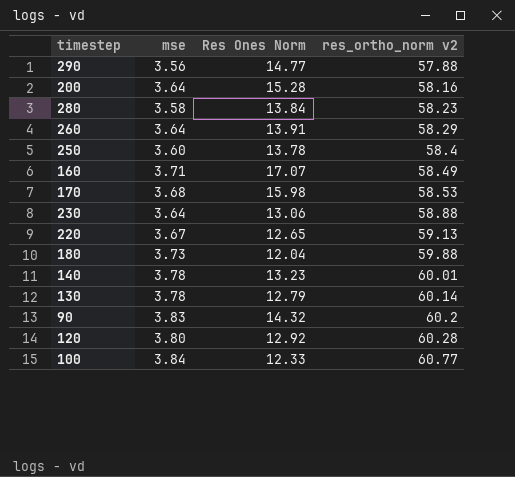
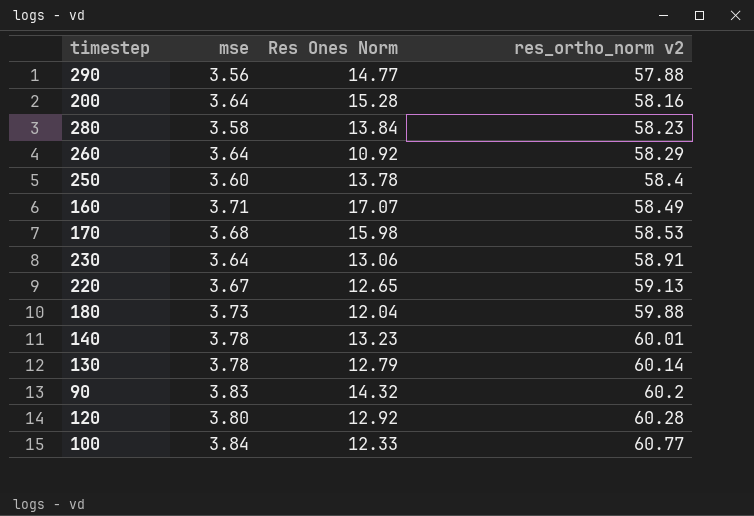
260 | Res Ones Norm: 13.91 -> 10.92
230 | res_ortho_norm v2: 58.88 -> 58.91

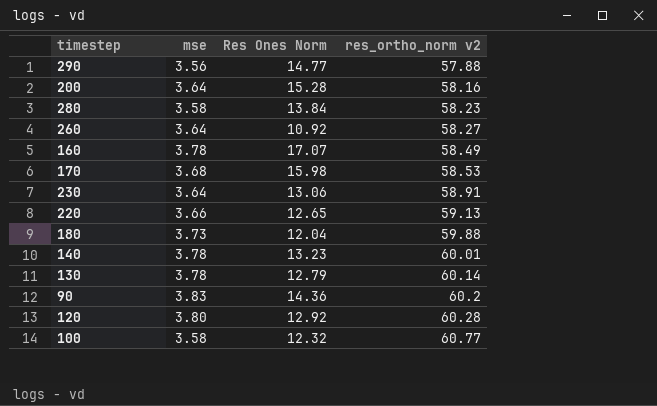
row 250: 3.60 | 13.78 | 58.4 -> none
260 | res_ortho_norm v2: 58.29 -> 58.27
160 | mse: 3.71 -> 3.78
220 | mse: 3.67 -> 3.66
90 | Res Ones Norm: 14.32 -> 14.36
100 | mse: 3.84 -> 3.58
100 | Res Ones Norm: 12.33 -> 12.32

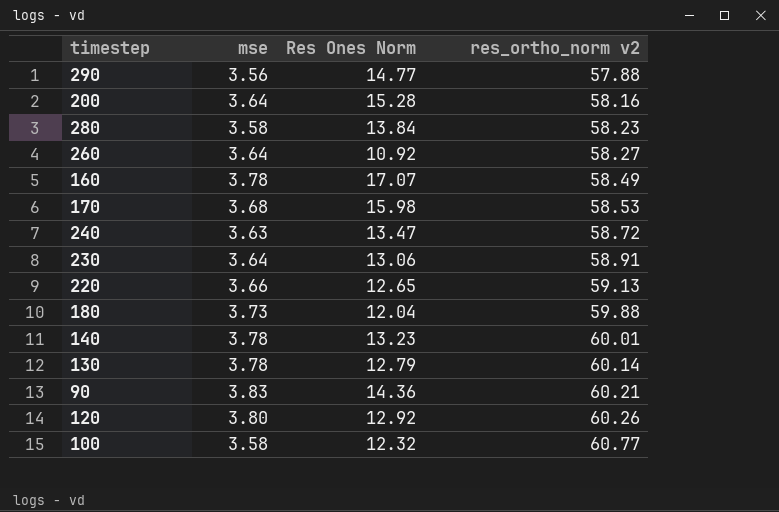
row 240: none -> 3.63 | 13.47 | 58.72
90 | res_ortho_norm v2: 60.2 -> 60.21
120 | res_ortho_norm v2: 60.28 -> 60.26

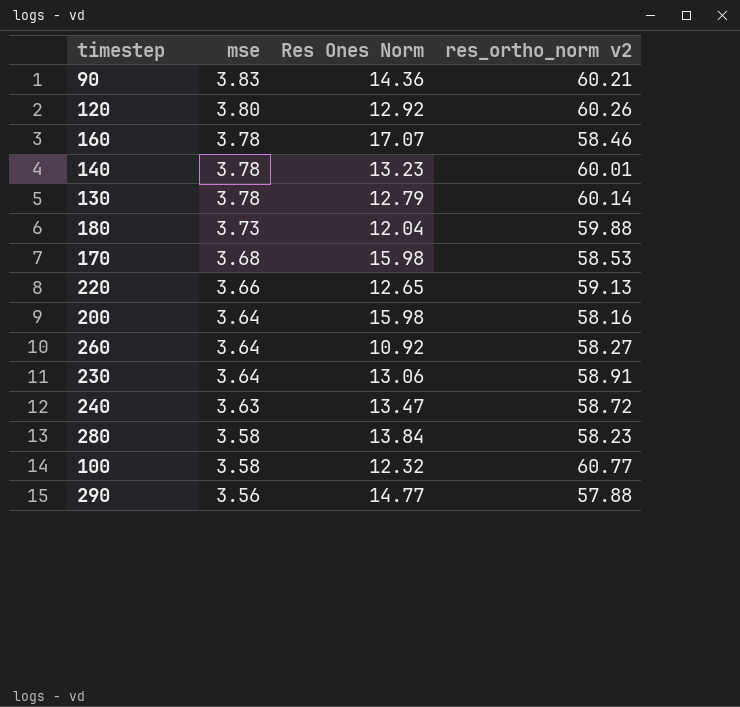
row order: res_ortho_norm v2 ascending -> mse descending
160 | res_ortho_norm v2: 58.49 -> 58.46
200 | Res Ones Norm: 15.28 -> 15.98

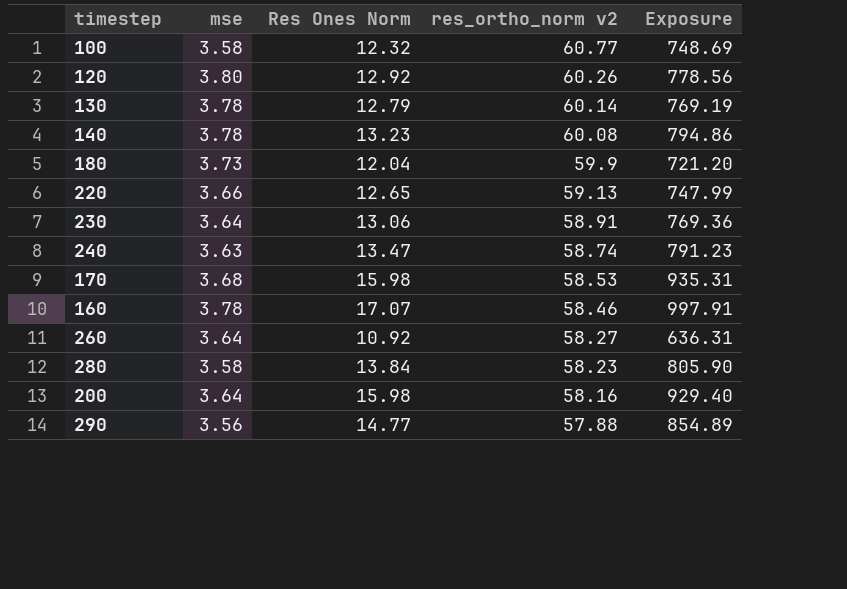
row order: mse descending -> res_ortho_norm v2 descending
column Exposure | formula: none -> [Res Ones Norm] * [res_ortho_norm v2]
row 90: 3.83 | 14.36 | 60.21 -> none
140 | res_ortho_norm v2: 60.01 -> 60.08
180 | res_ortho_norm v2: 59.88 -> 59.9
240 | res_ortho_norm v2: 58.72 -> 58.74

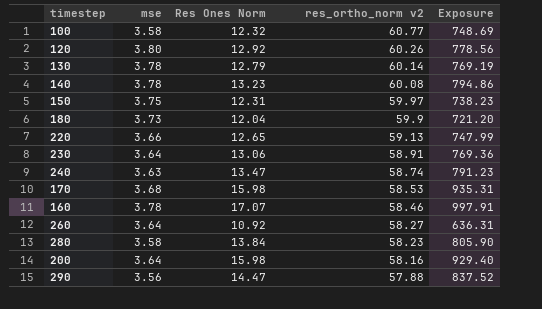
row 150: none -> 3.75 | 12.31 | 59.97 | 738.23
290 | Res Ones Norm: 14.77 -> 14.47
290 | Exposure: 854.89 -> 837.52

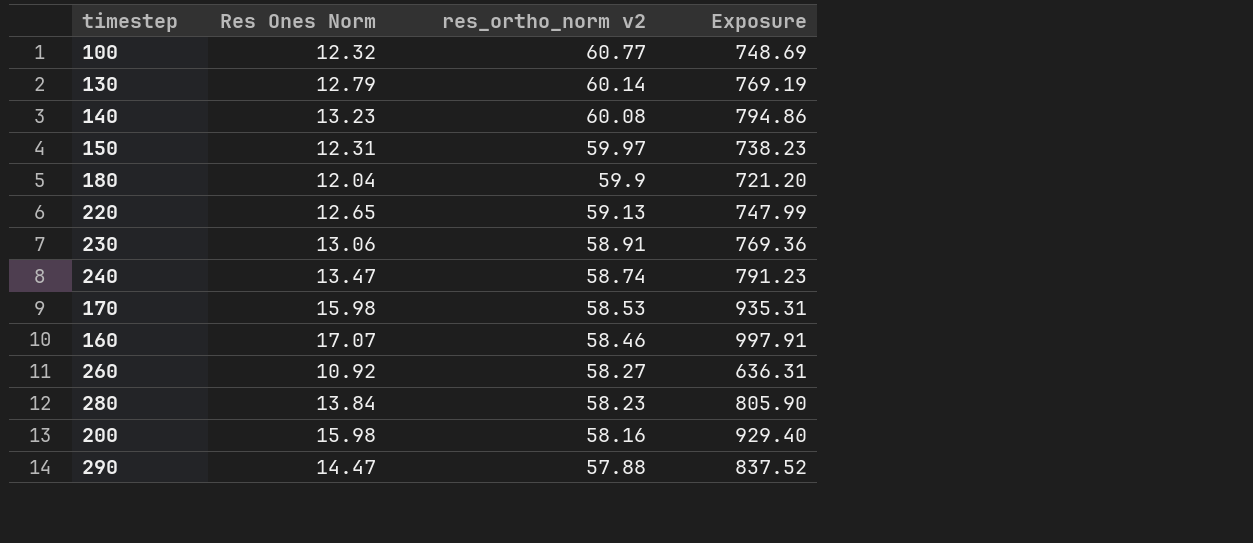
column mse | position: 2 -> none
row 120: 3.80 | 12.92 | 60.26 | 778.56 -> none

